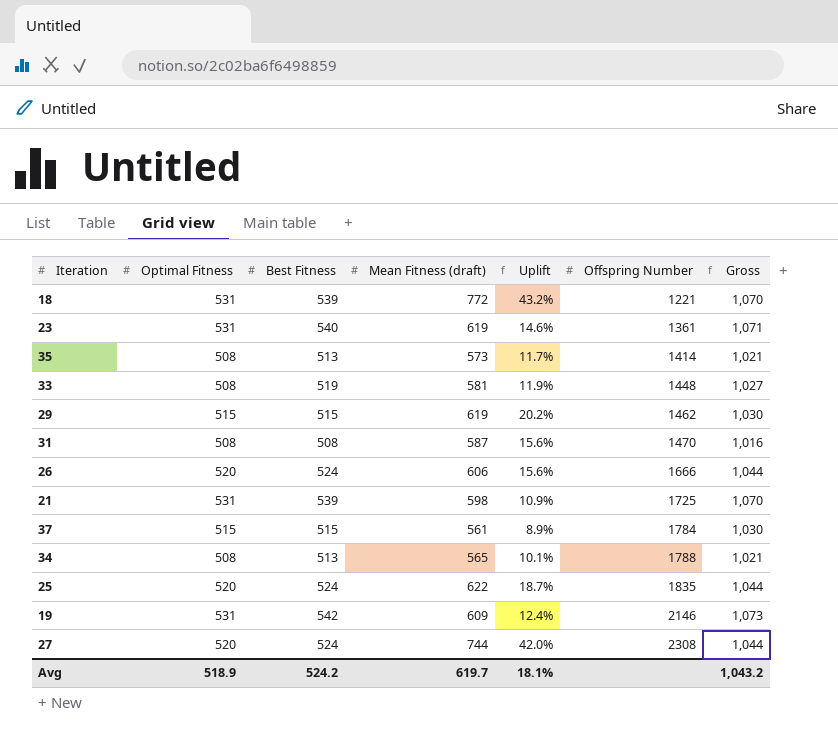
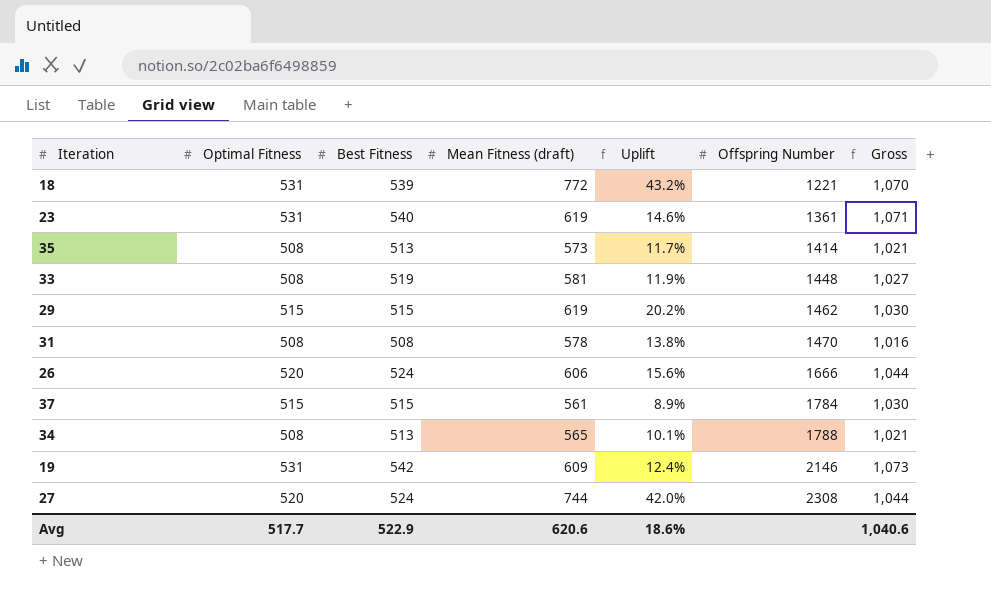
row 21: 531 | 539 | 598 | 10.9% | 1725 | 1,070 -> none
row 25: 520 | 524 | 622 | 18.7% | 1835 | 1,044 -> none
31 | Mean Fitness (draft): 587 -> 578
31 | Uplift: 15.6% -> 13.8%
Avg | Optimal Fitness: 518.9 -> 517.7
Avg | Best Fitness: 524.2 -> 522.9
Avg | Mean Fitness (draft): 619.7 -> 620.6
Avg | Uplift: 18.1% -> 18.6%
Avg | Gross: 1,043.2 -> 1,040.6

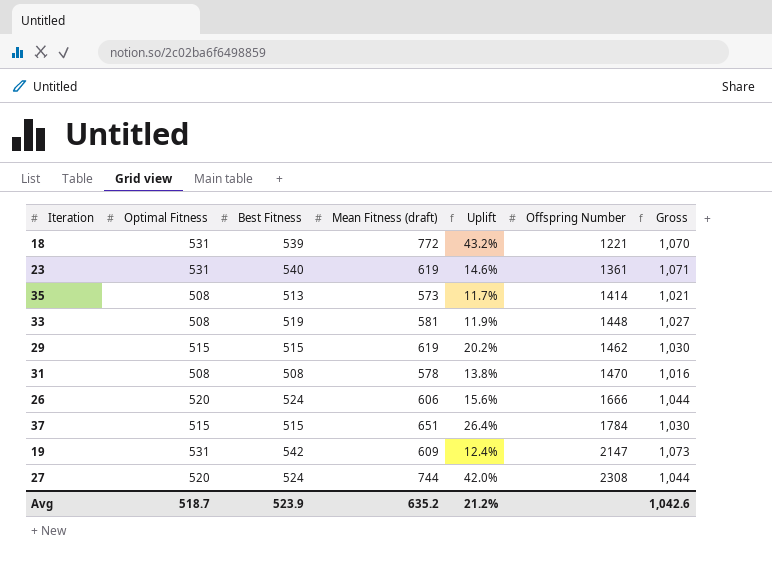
row 34: 508 | 513 | 565 | 10.1% | 1788 | 1,021 -> none
37 | Mean Fitness (draft): 561 -> 651
37 | Uplift: 8.9% -> 26.4%
19 | Offspring Number: 2146 -> 2147
Avg | Optimal Fitness: 517.7 -> 518.7
Avg | Best Fitness: 522.9 -> 523.9
Avg | Mean Fitness (draft): 620.6 -> 635.2
Avg | Uplift: 18.6% -> 21.2%
Avg | Gross: 1,040.6 -> 1,042.6

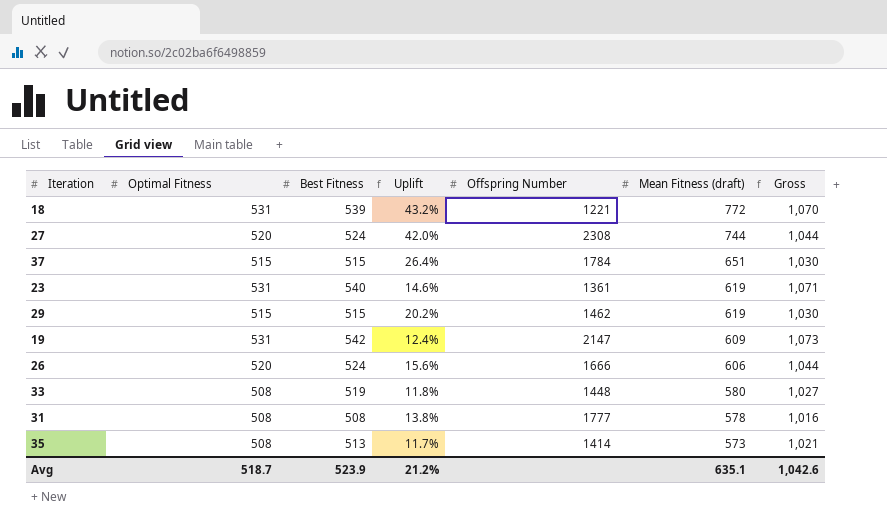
row order: Offspring Number ascending -> Mean Fitness (draft) descending
column Mean Fitness (draft) | position: 4 -> 6
33 | Uplift: 11.9% -> 11.8%
33 | Mean Fitness (draft): 581 -> 580
31 | Offspring Number: 1470 -> 1777
Avg | Mean Fitness (draft): 635.2 -> 635.1

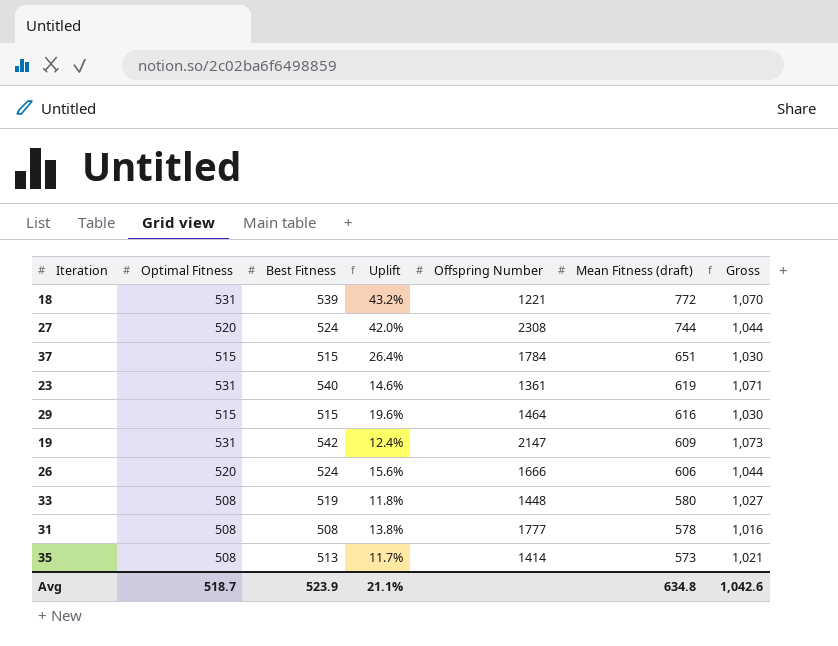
29 | Uplift: 20.2% -> 19.6%
29 | Offspring Number: 1462 -> 1464
29 | Mean Fitness (draft): 619 -> 616
Avg | Uplift: 21.2% -> 21.1%
Avg | Mean Fitness (draft): 635.1 -> 634.8

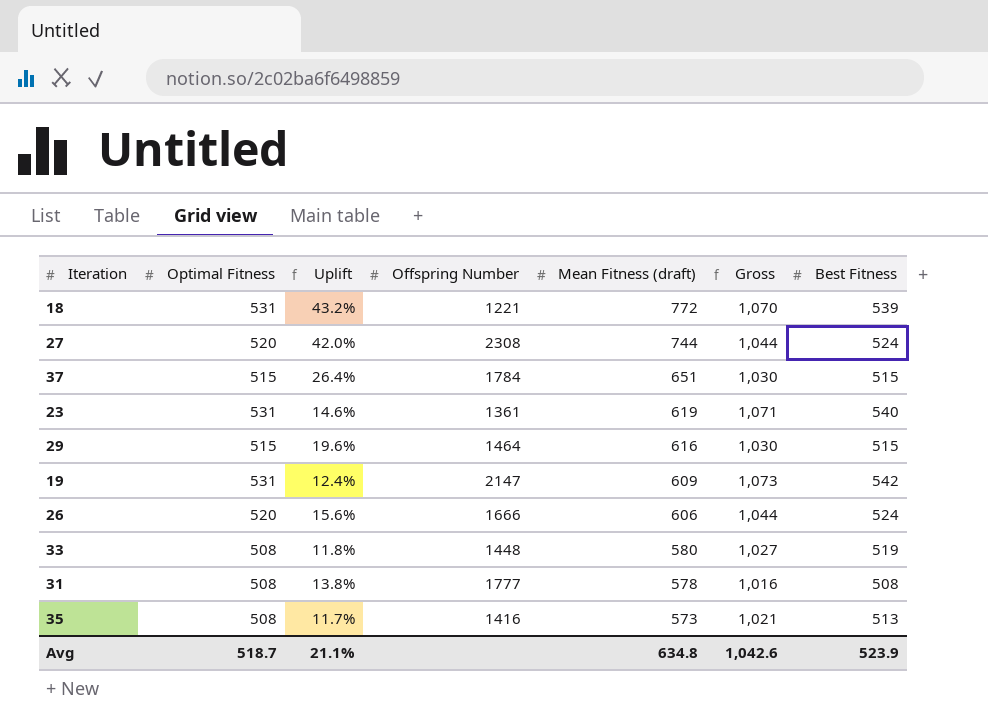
column Best Fitness | position: 3 -> 7
35 | Offspring Number: 1414 -> 1416

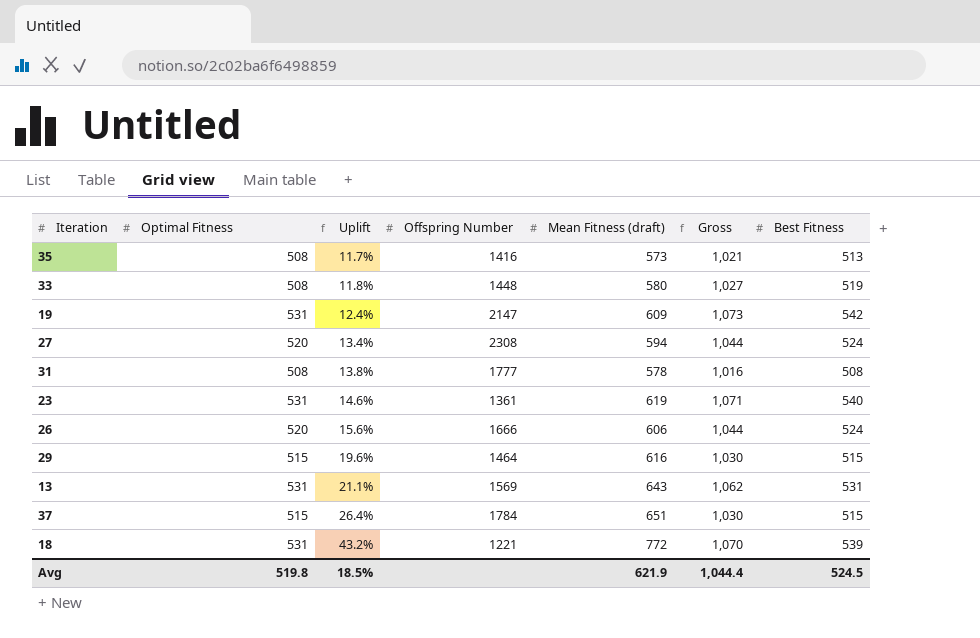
row order: Mean Fitness (draft) descending -> Uplift ascending
27 | Uplift: 42.0% -> 13.4%
27 | Mean Fitness (draft): 744 -> 594
row 13: none -> 531 | 21.1% | 1569 | 643 | 1,062 | 531
Avg | Optimal Fitness: 518.7 -> 519.8
Avg | Uplift: 21.1% -> 18.5%
Avg | Mean Fitness (draft): 634.8 -> 621.9
Avg | Gross: 1,042.6 -> 1,044.4
Avg | Best Fitness: 523.9 -> 524.5

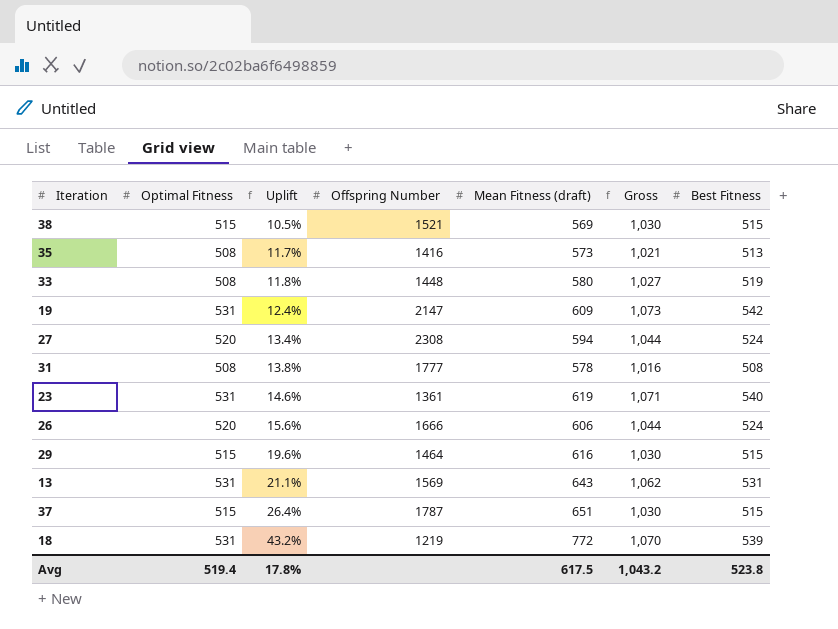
row 38: none -> 515 | 10.5% | 1521 | 569 | 1,030 | 515
37 | Offspring Number: 1784 -> 1787
18 | Offspring Number: 1221 -> 1219
Avg | Optimal Fitness: 519.8 -> 519.4
Avg | Uplift: 18.5% -> 17.8%
Avg | Mean Fitness (draft): 621.9 -> 617.5
Avg | Gross: 1,044.4 -> 1,043.2
Avg | Best Fitness: 524.5 -> 523.8

